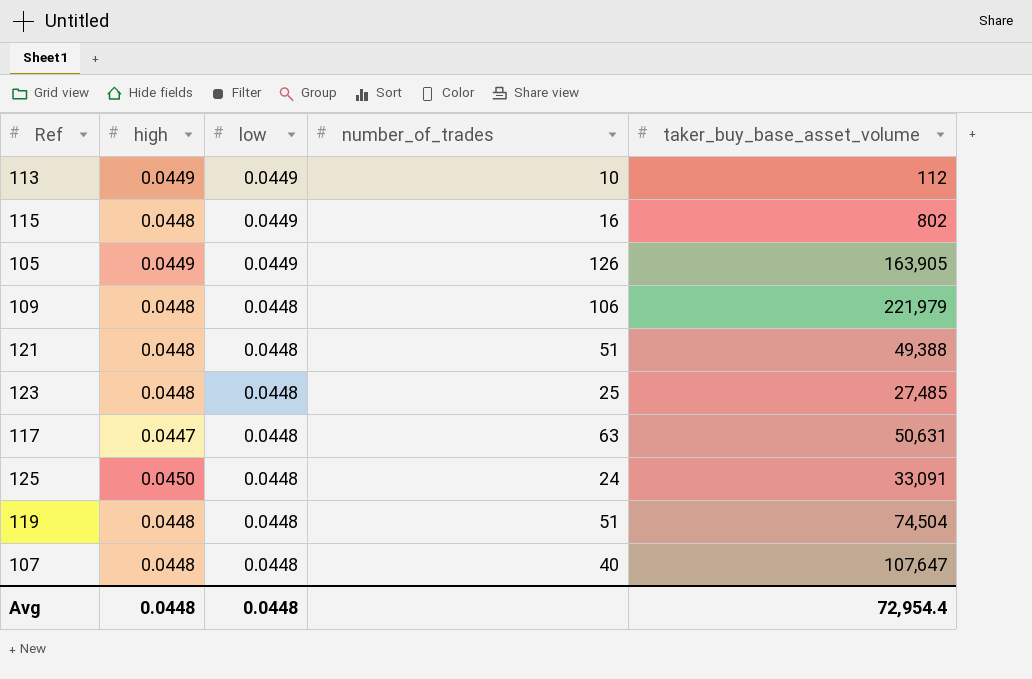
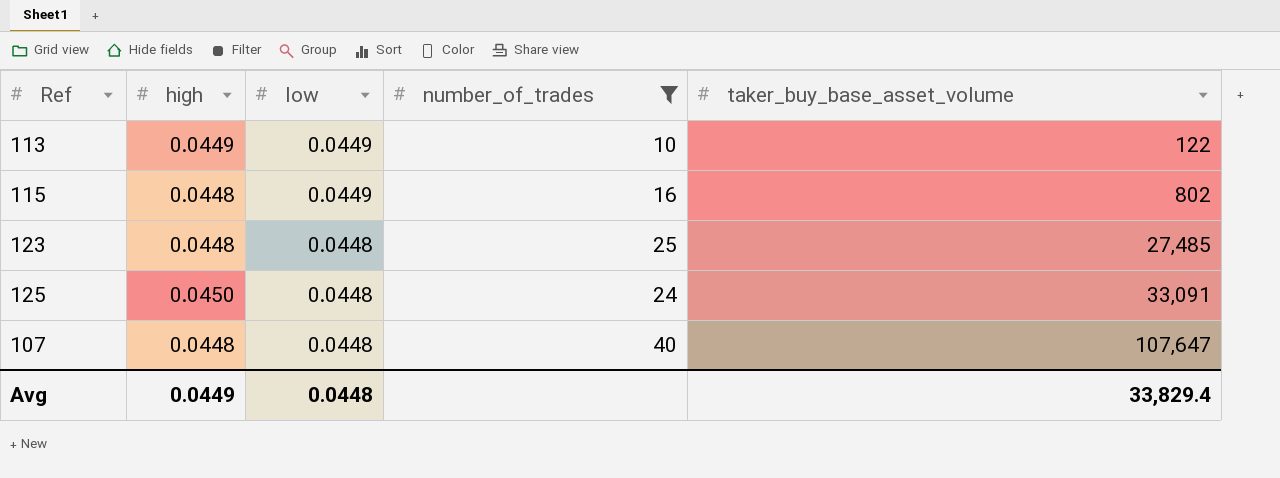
filter: none -> number_of_trades <= 40
113 | taker_buy_base_asset_volume: 112 -> 122
Avg | high: 0.0448 -> 0.0449
Avg | taker_buy_base_asset_volume: 72,954.4 -> 33,829.4

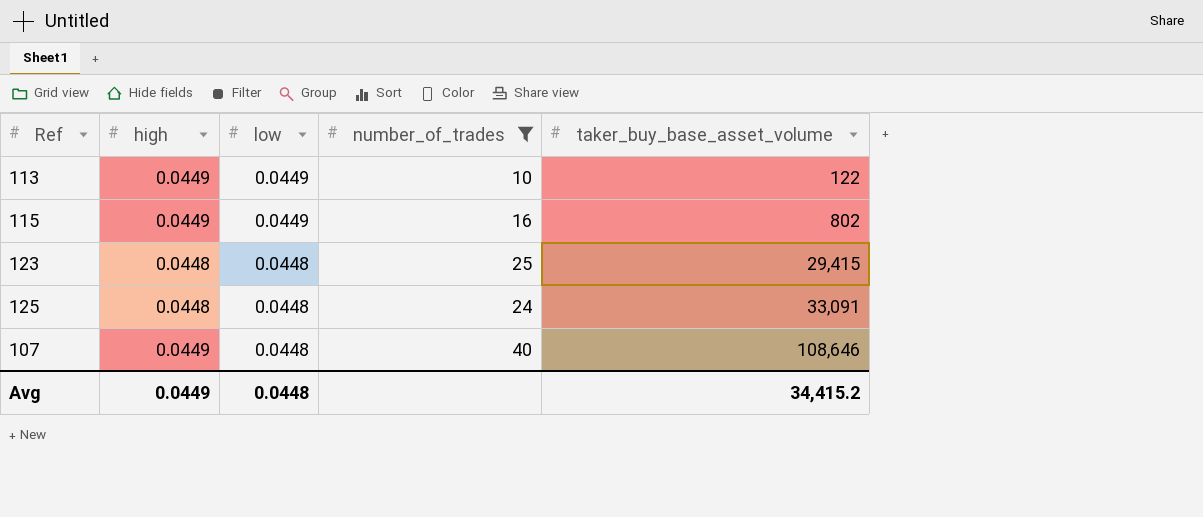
115 | high: 0.0448 -> 0.0449
123 | taker_buy_base_asset_volume: 27,485 -> 29,415
125 | high: 0.0450 -> 0.0448
107 | high: 0.0448 -> 0.0449
107 | taker_buy_base_asset_volume: 107,647 -> 108,646
Avg | taker_buy_base_asset_volume: 33,829.4 -> 34,415.2

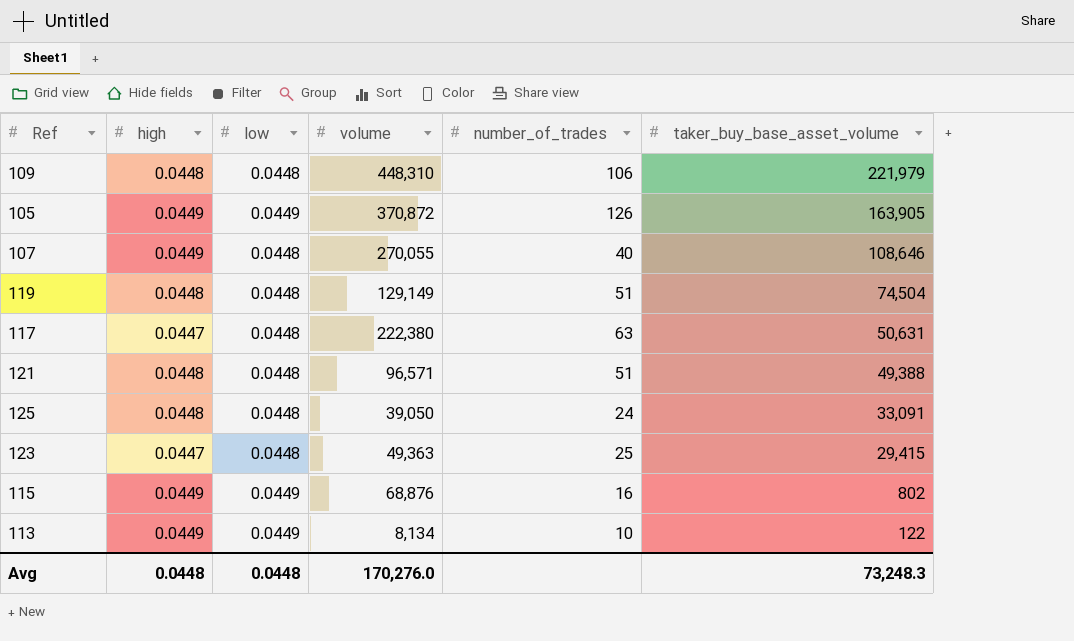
filter: number_of_trades <= 40 -> none
row order: low descending -> taker_buy_base_asset_volume descending
column volume | position: none -> 4
123 | high: 0.0448 -> 0.0447
Avg | high: 0.0449 -> 0.0448
Avg | taker_buy_base_asset_volume: 34,415.2 -> 73,248.3

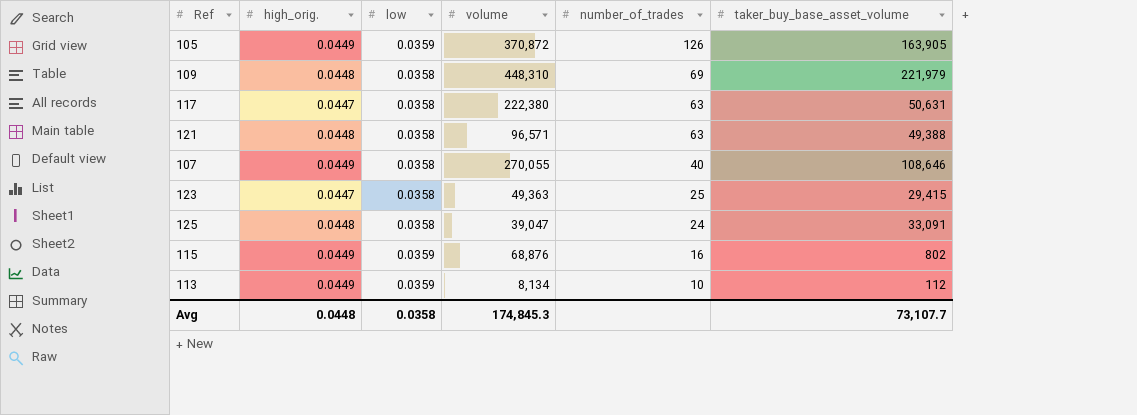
row order: taker_buy_base_asset_volume descending -> number_of_trades descending
column name: high -> high_orig.
row 119: 0.0448 | 0.0448 | 129,149 | 51 | 74,504 -> none
105 | low: 0.0449 -> 0.0359
109 | low: 0.0448 -> 0.0358
109 | number_of_trades: 106 -> 69
117 | low: 0.0448 -> 0.0358
121 | low: 0.0448 -> 0.0358
121 | number_of_trades: 51 -> 63
107 | low: 0.0448 -> 0.0358
123 | low: 0.0448 -> 0.0358
125 | low: 0.0448 -> 0.0358
125 | volume: 39,050 -> 39,047
115 | low: 0.0449 -> 0.0359
113 | low: 0.0449 -> 0.0359
113 | taker_buy_base_asset_volume: 122 -> 112
Avg | low: 0.0448 -> 0.0358
Avg | volume: 170,276.0 -> 174,845.3
Avg | taker_buy_base_asset_volume: 73,248.3 -> 73,107.7

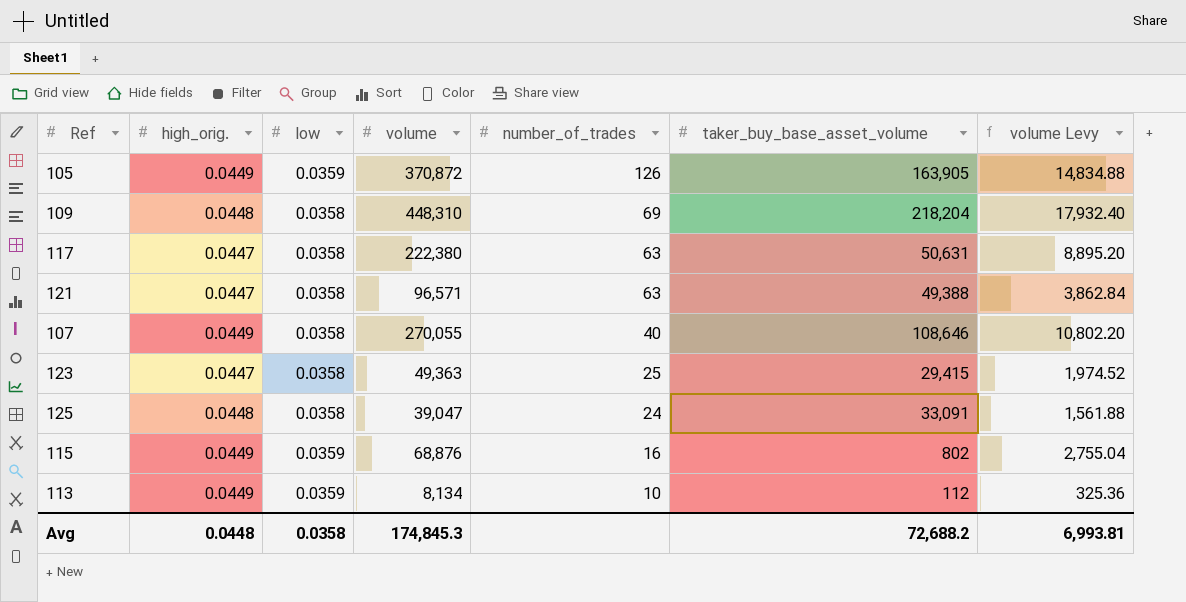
column volume Levy | formula: none -> [volume] * 0.04
109 | taker_buy_base_asset_volume: 221,979 -> 218,204
121 | high_orig.: 0.0448 -> 0.0447
Avg | taker_buy_base_asset_volume: 73,107.7 -> 72,688.2

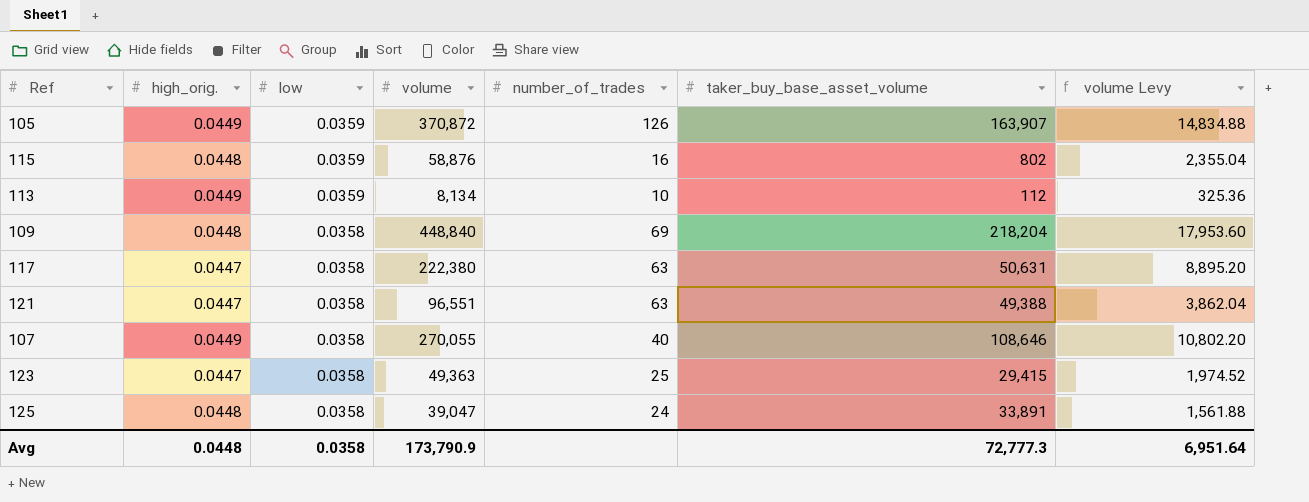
row order: number_of_trades descending -> low descending
105 | taker_buy_base_asset_volume: 163,905 -> 163,907
115 | high_orig.: 0.0449 -> 0.0448
115 | volume: 68,876 -> 58,876
115 | volume Levy: 2,755.04 -> 2,355.04
109 | volume: 448,310 -> 448,840
109 | volume Levy: 17,932.40 -> 17,953.60
121 | volume: 96,571 -> 96,551
121 | volume Levy: 3,862.84 -> 3,862.04
125 | taker_buy_base_asset_volume: 33,091 -> 33,891
Avg | volume: 174,845.3 -> 173,790.9
Avg | taker_buy_base_asset_volume: 72,688.2 -> 72,777.3
Avg | volume Levy: 6,993.81 -> 6,951.64

